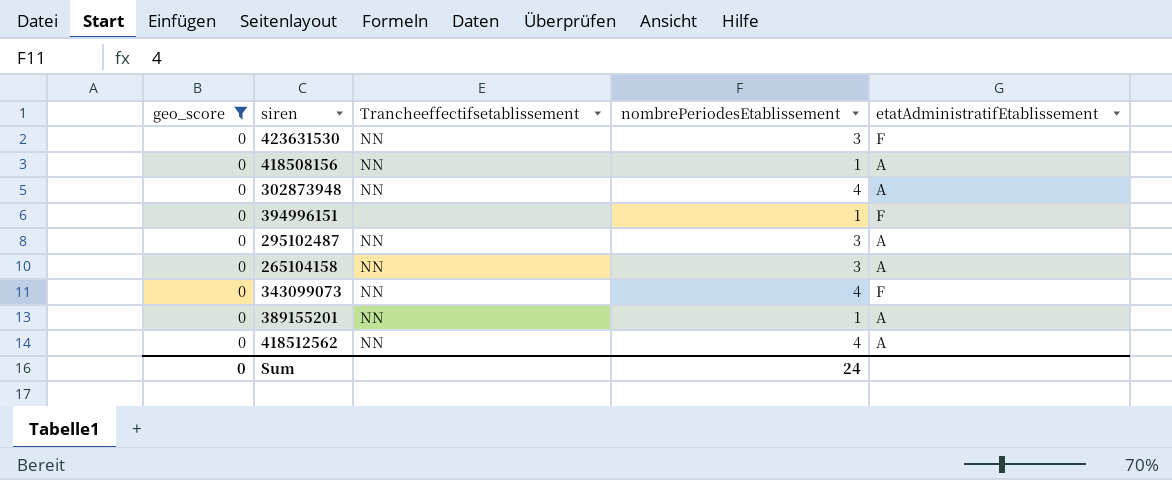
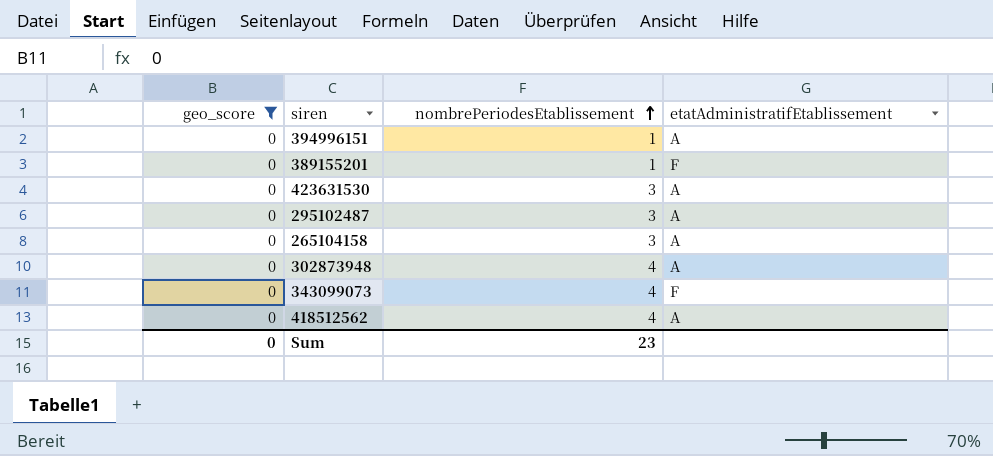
row order: none -> nombrePeriodesEtablissement ascending
column Trancheeffectifsetablissement | position: 3 -> none
row 418508156: 0 | NN | 1 | A -> none
394996151 | etatAdministratifEtablissement: F -> A
389155201 | etatAdministratifEtablissement: A -> F
423631530 | etatAdministratifEtablissement: F -> A
Sum | nombrePeriodesEtablissement: 24 -> 23

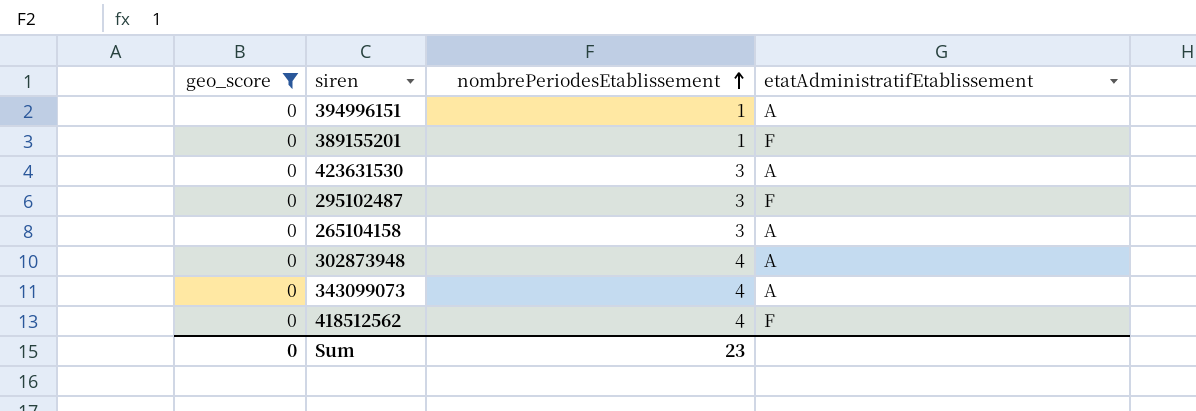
295102487 | etatAdministratifEtablissement: A -> F
343099073 | etatAdministratifEtablissement: F -> A
418512562 | etatAdministratifEtablissement: A -> F

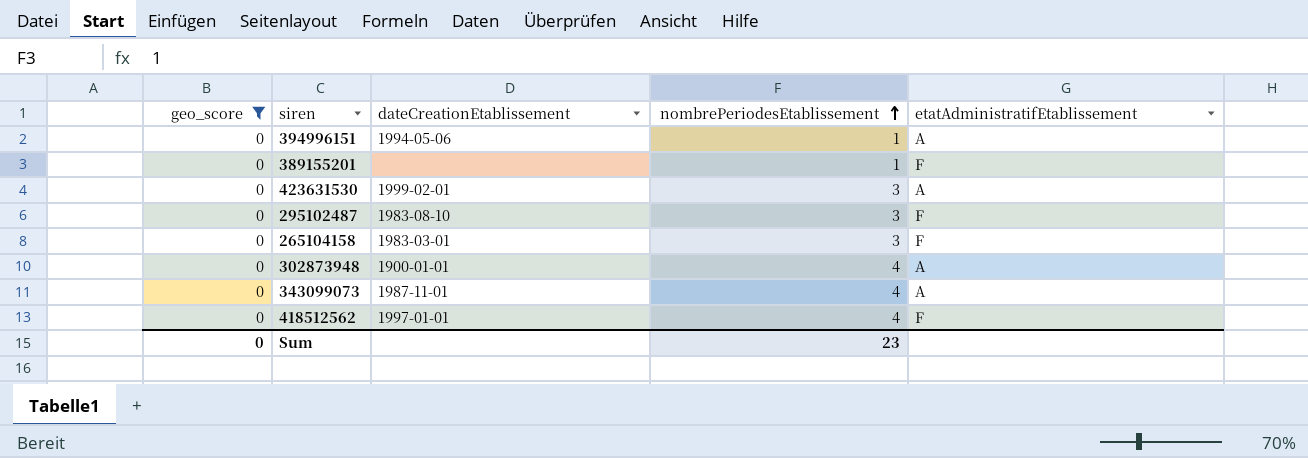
column dateCreationEtablissement | position: none -> 3
265104158 | etatAdministratifEtablissement: A -> F

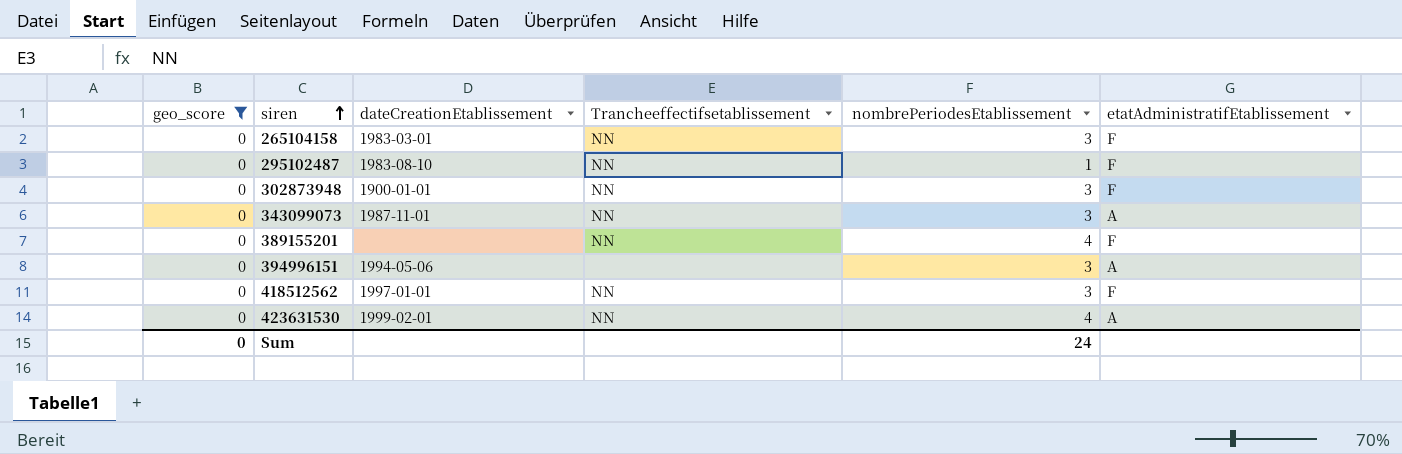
row order: nombrePeriodesEtablissement ascending -> siren ascending
column Trancheeffectifsetablissement | position: none -> 4
295102487 | nombrePeriodesEtablissement: 3 -> 1
302873948 | nombrePeriodesEtablissement: 4 -> 3
302873948 | etatAdministratifEtablissement: A -> F
343099073 | nombrePeriodesEtablissement: 4 -> 3
389155201 | nombrePeriodesEtablissement: 1 -> 4
394996151 | nombrePeriodesEtablissement: 1 -> 3
418512562 | nombrePeriodesEtablissement: 4 -> 3
423631530 | nombrePeriodesEtablissement: 3 -> 4
Sum | nombrePeriodesEtablissement: 23 -> 24

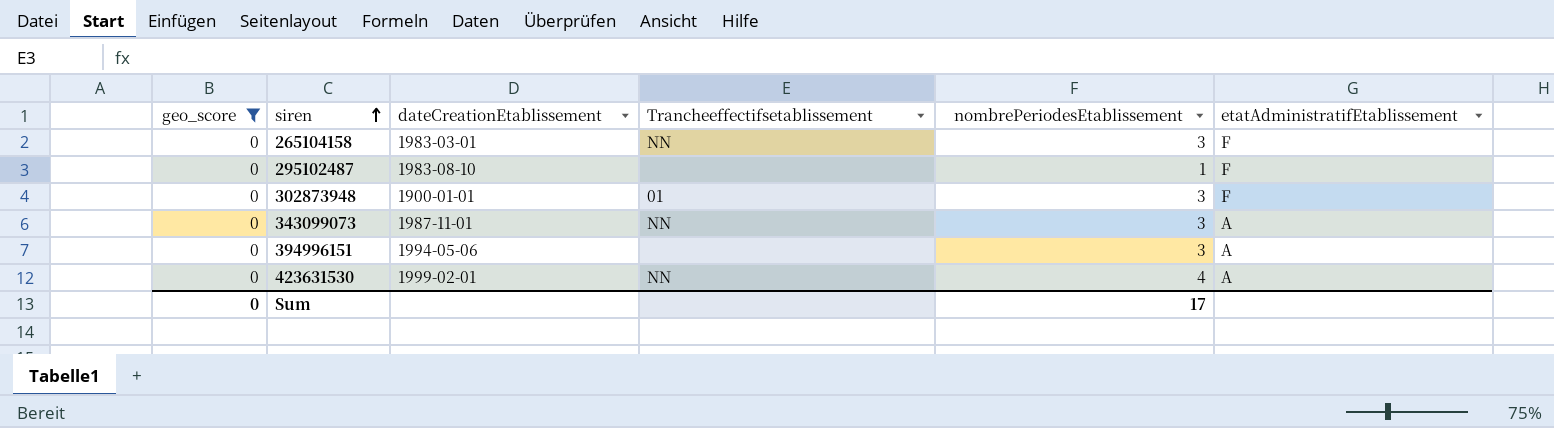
row 389155201: 0 | none | NN | 4 | F -> none
row 418512562: 0 | 1997-01-01 | NN | 3 | F -> none
295102487 | Trancheeffectifsetablissement: NN -> none
302873948 | Trancheeffectifsetablissement: NN -> 01
Sum | nombrePeriodesEtablissement: 24 -> 17

